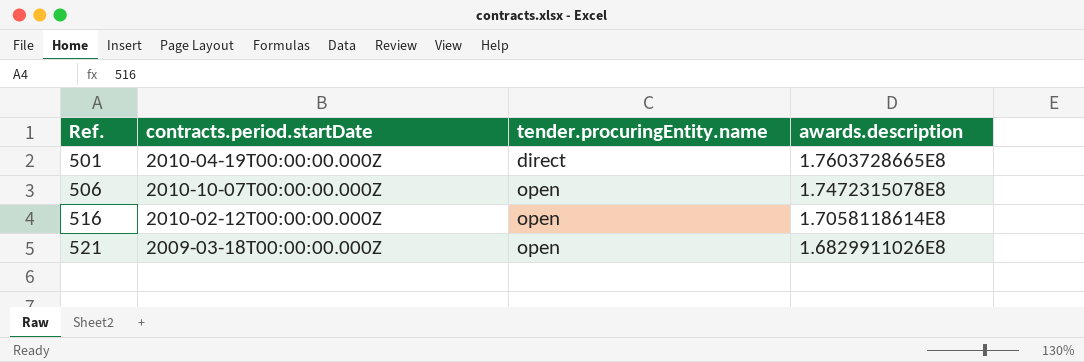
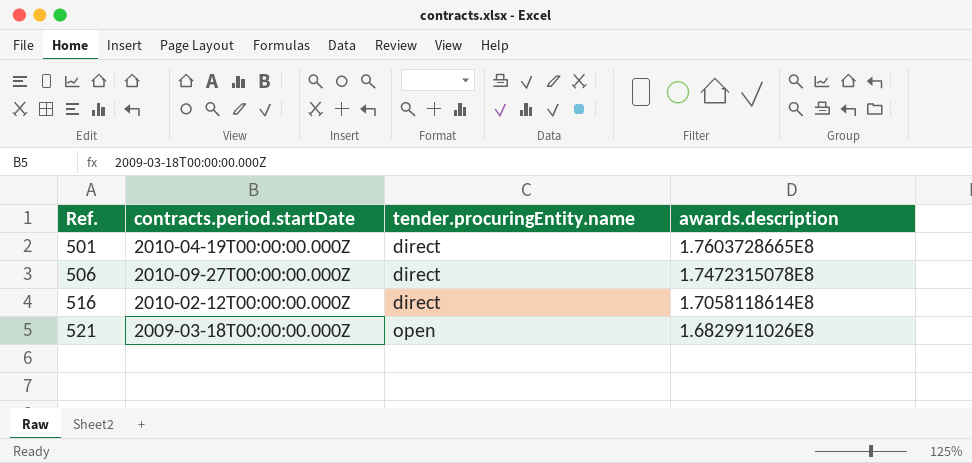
506 | contracts.period.startDate: 2010-10-07T00:00:00.000Z -> 2010-09-27T00:00:00.000Z
506 | tender.procuringEntity.name: open -> direct
516 | tender.procuringEntity.name: open -> direct

